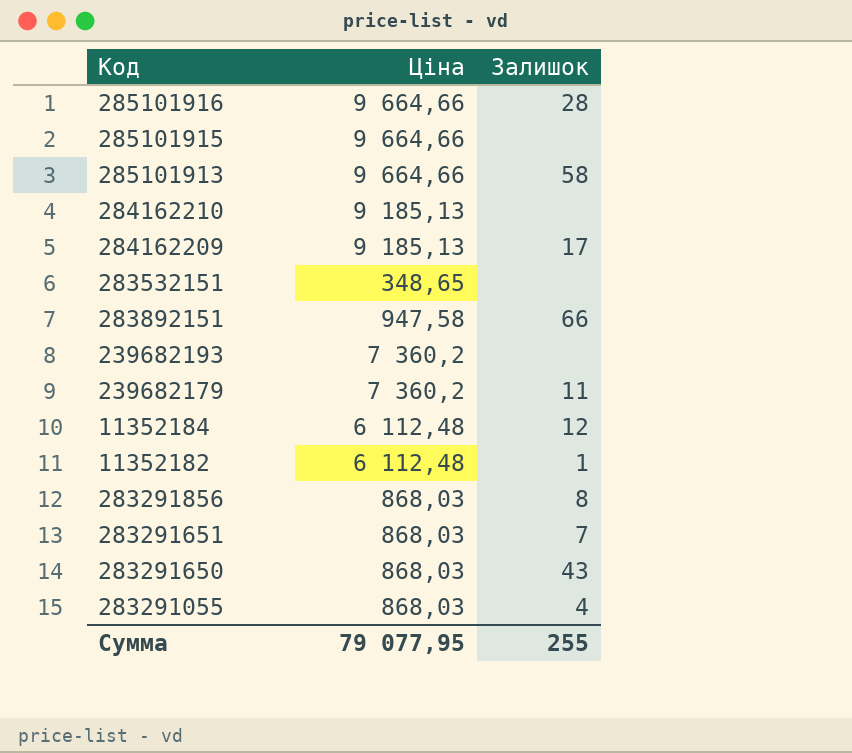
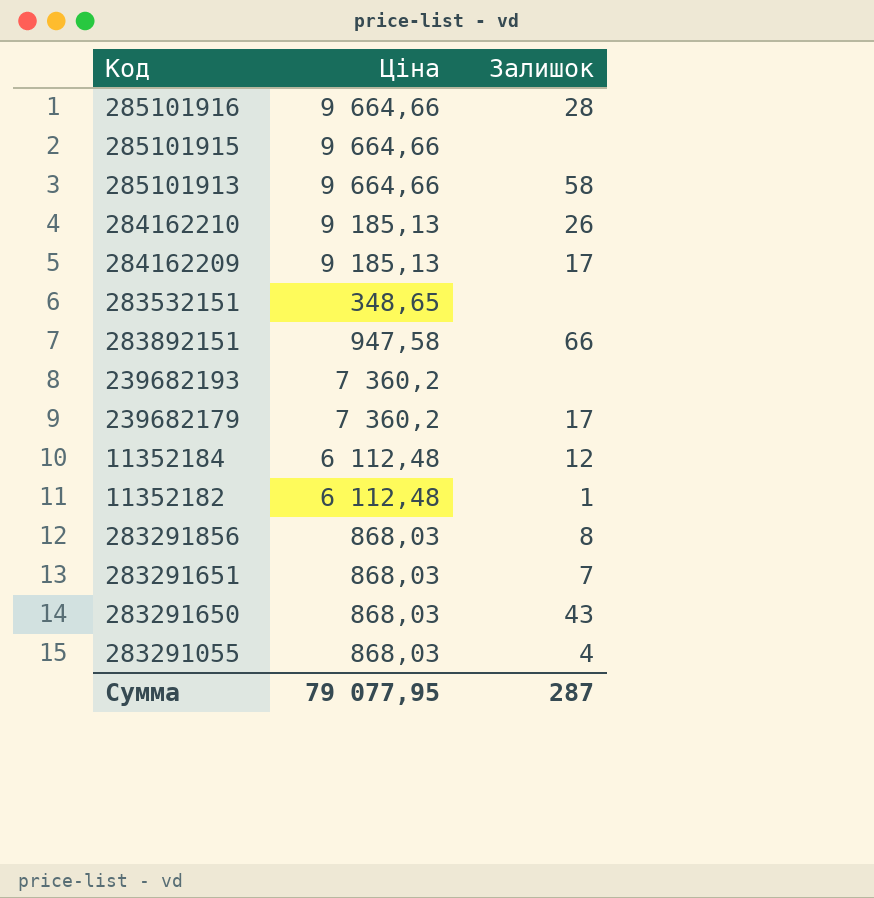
284162210 | Залишок: none -> 26
239682179 | Залишок: 11 -> 17
Сумма | Залишок: 255 -> 287

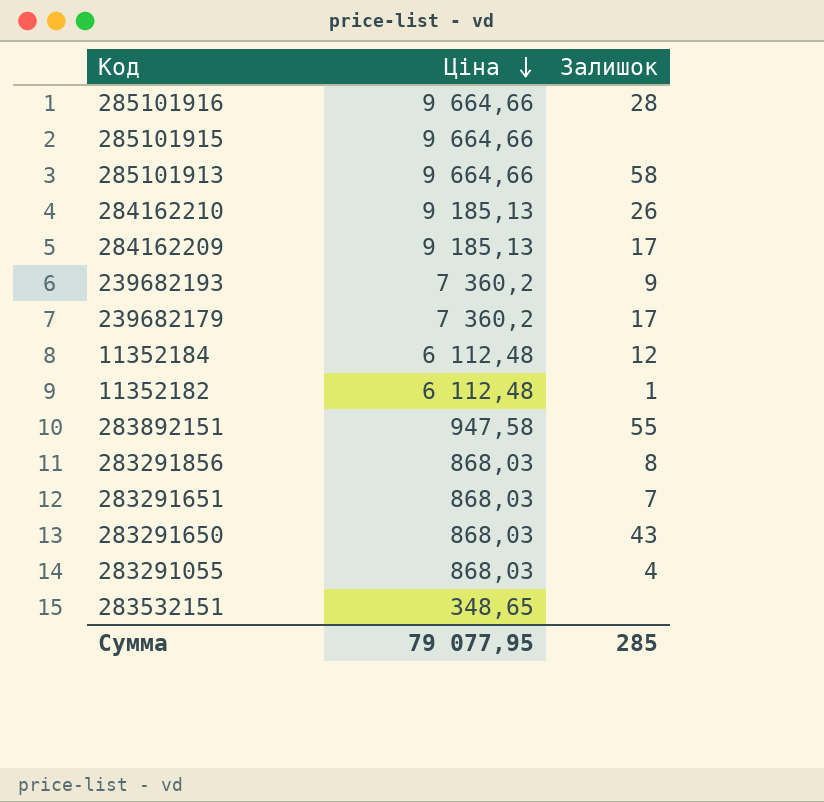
row order: none -> Ціна descending
239682193 | Залишок: none -> 9
283892151 | Залишок: 66 -> 55
Сумма | Залишок: 287 -> 285

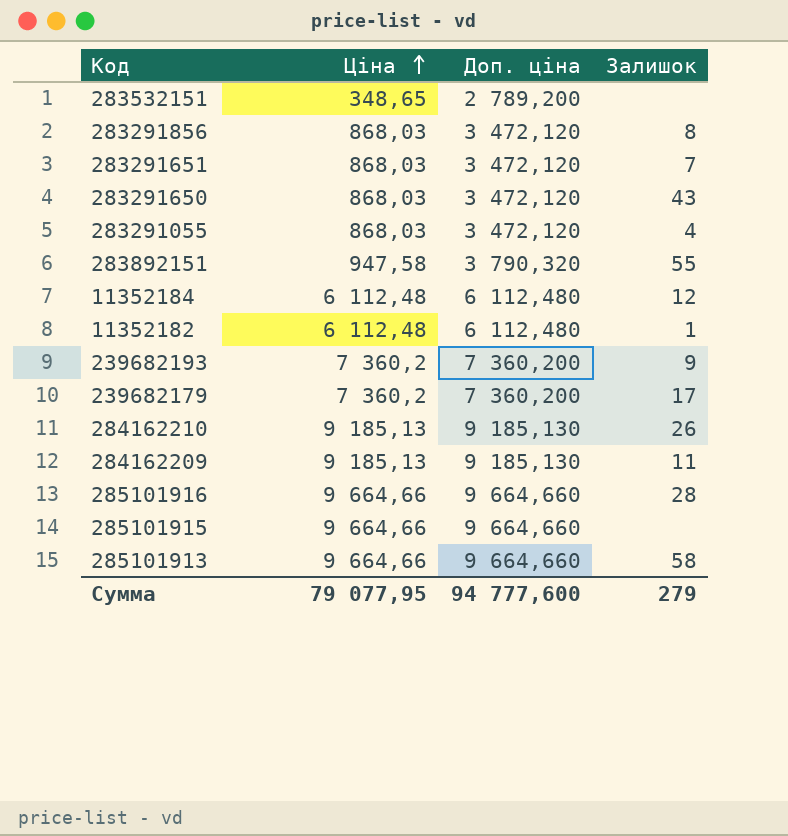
row order: Ціна descending -> Ціна ascending
column Доп. ціна | position: none -> 3
284162209 | Залишок: 17 -> 11
Сумма | Залишок: 285 -> 279

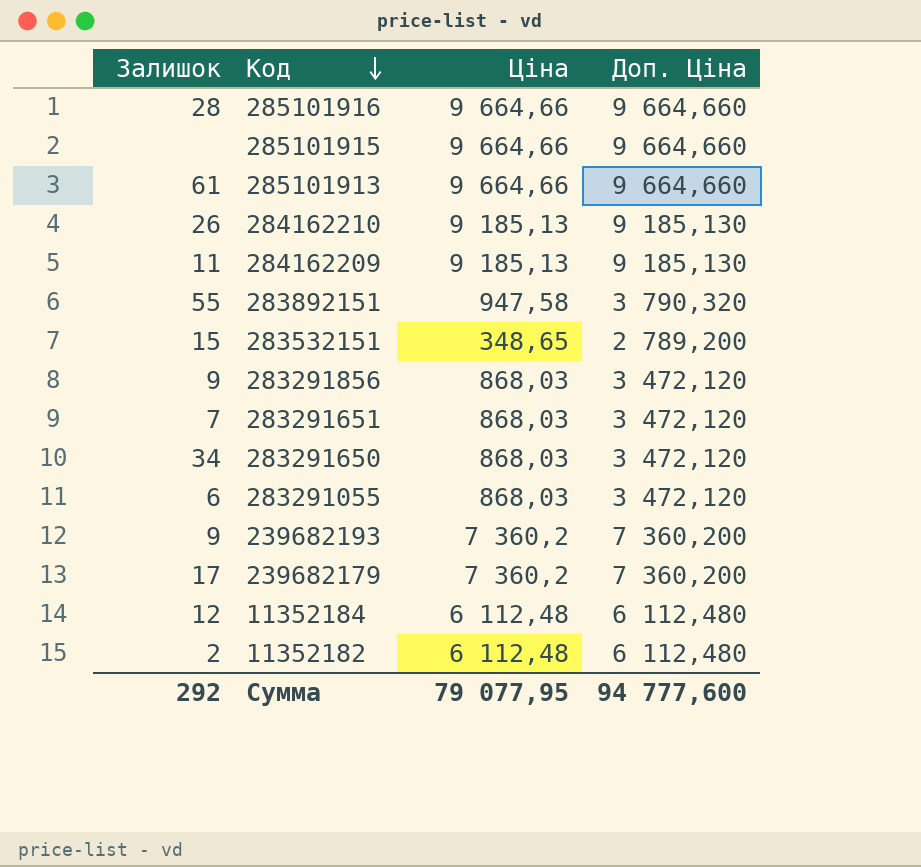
row order: Ціна ascending -> Код descending
column Залишок | position: 4 -> 1
column name: Доп. ціна -> Доп. Ціна
285101913 | Залишок: 58 -> 61
283532151 | Залишок: none -> 15
283291856 | Залишок: 8 -> 9
283291650 | Залишок: 43 -> 34
283291055 | Залишок: 4 -> 6
11352182 | Залишок: 1 -> 2
Сумма | Залишок: 279 -> 292

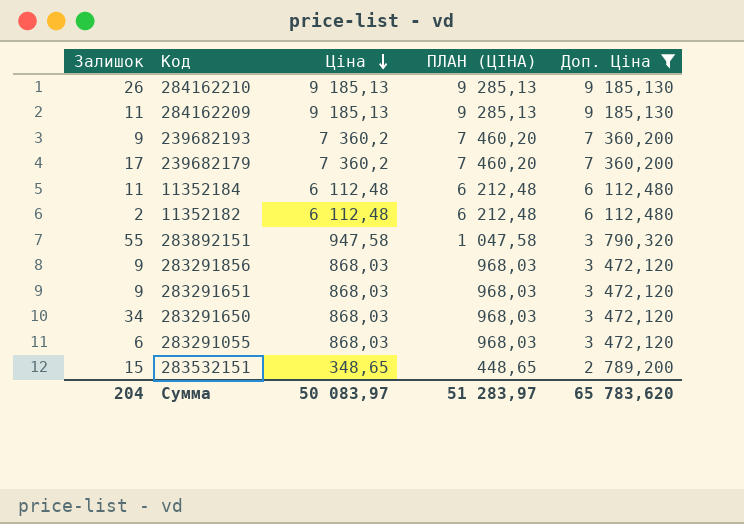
filter: none -> Доп. Ціна != 9 664,660
row order: Код descending -> Ціна descending
column ПЛАН (ЦІНА) | formula: none -> [Ціна] + 100
11352184 | Залишок: 12 -> 11
283291651 | Залишок: 7 -> 9
Сумма | Залишок: 292 -> 204
Сумма | Ціна: 79 077,95 -> 50 083,97
Сумма | Доп. Ціна: 94 777,600 -> 65 783,620

